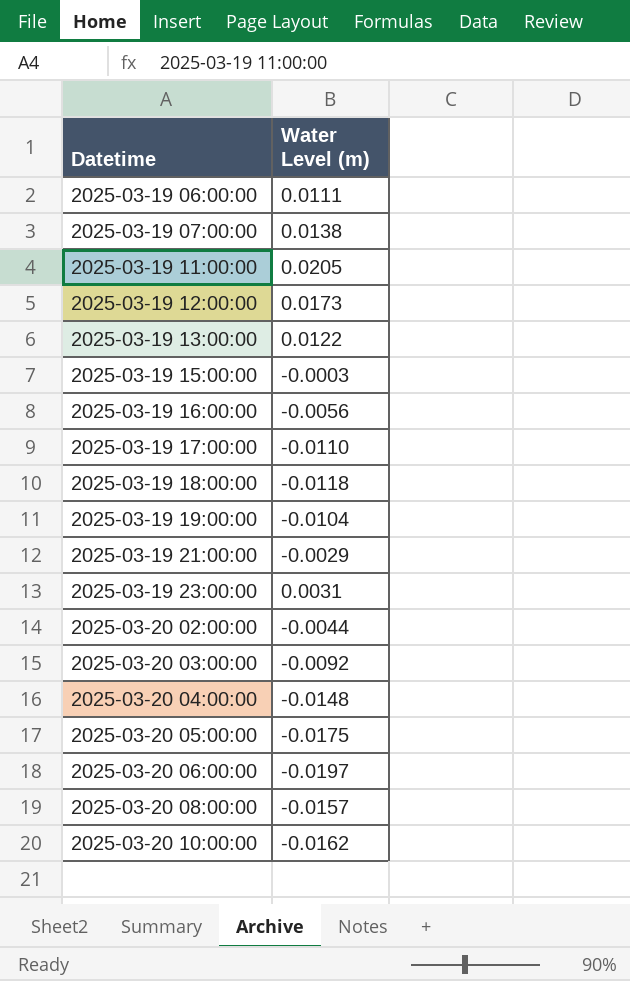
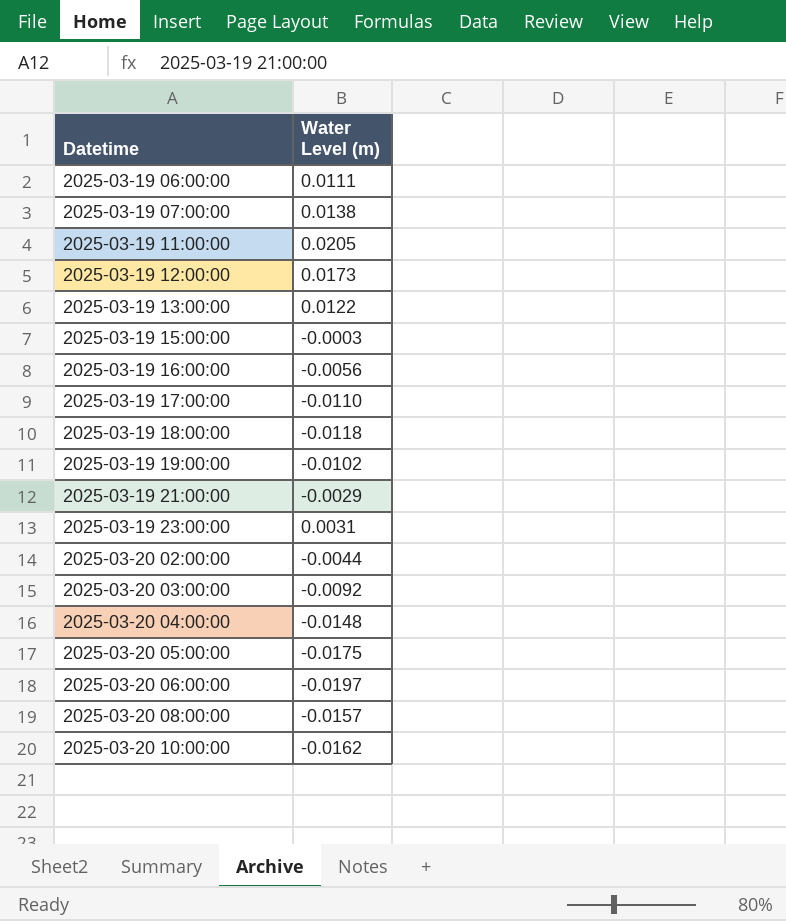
2025-03-19 19:00:00 | Water Level (m): -0.0104 -> -0.0102

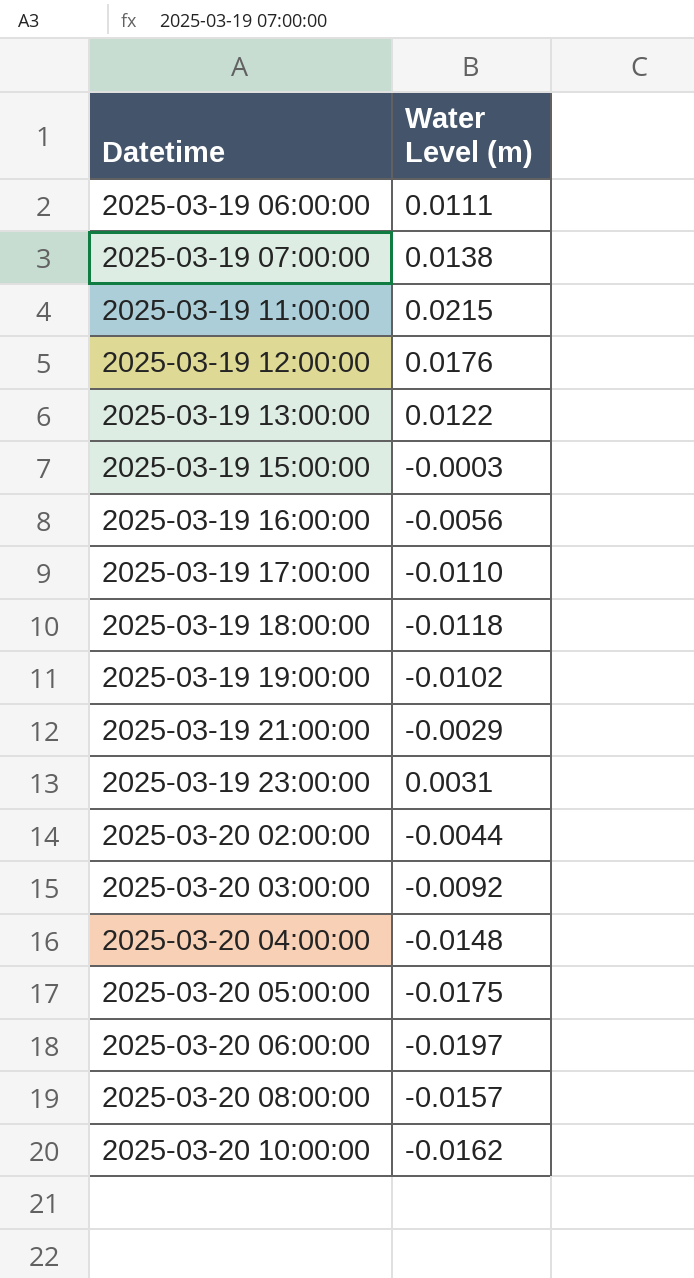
2025-03-19 11:00:00 | Water Level (m): 0.0205 -> 0.0215
2025-03-19 12:00:00 | Water Level (m): 0.0173 -> 0.0176

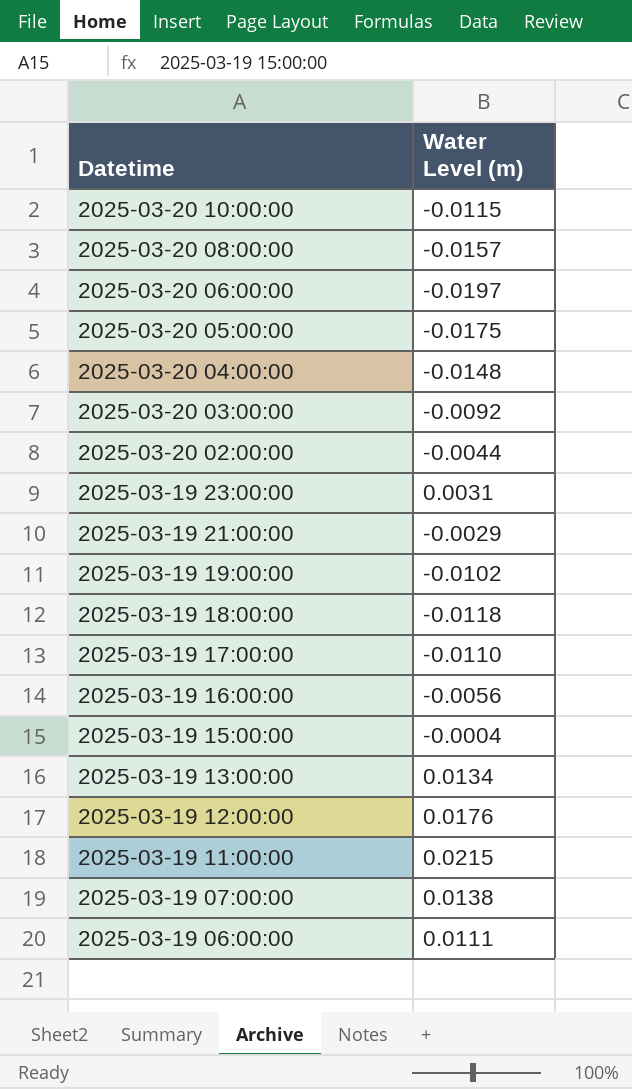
row order: Datetime ascending -> Datetime descending
2025-03-20 10:00:00 | Water Level (m): -0.0162 -> -0.0115
2025-03-19 15:00:00 | Water Level (m): -0.0003 -> -0.0004
2025-03-19 13:00:00 | Water Level (m): 0.0122 -> 0.0134

